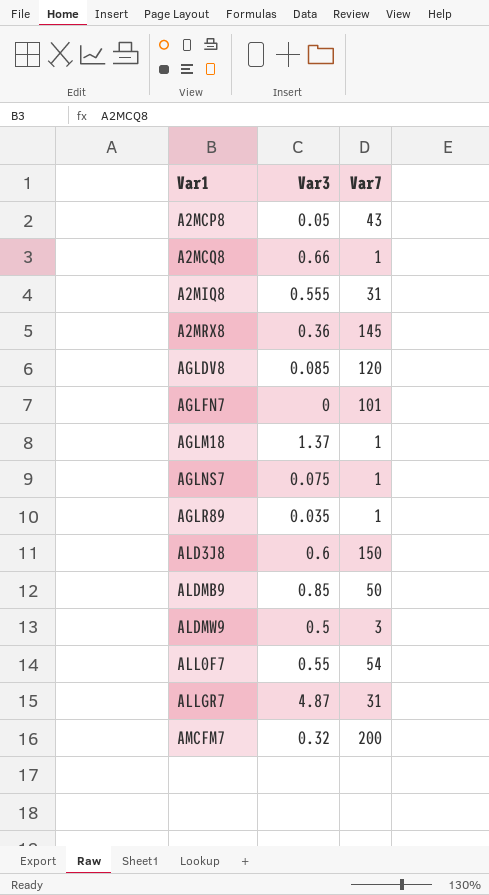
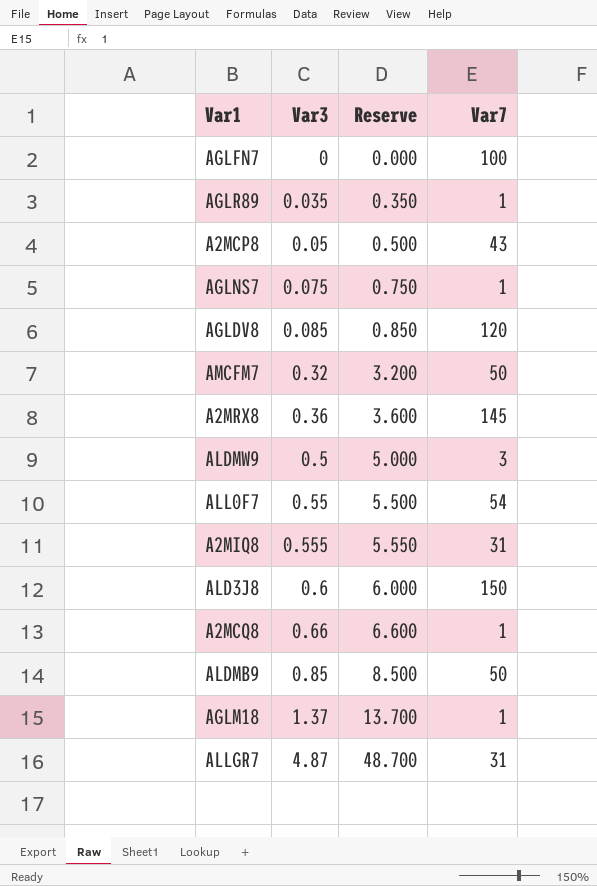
row order: Var1 ascending -> Var3 ascending
column Reserve | formula: none -> [Var3] * 10
AGLFN7 | Var7: 101 -> 100
AMCFM7 | Var7: 200 -> 50

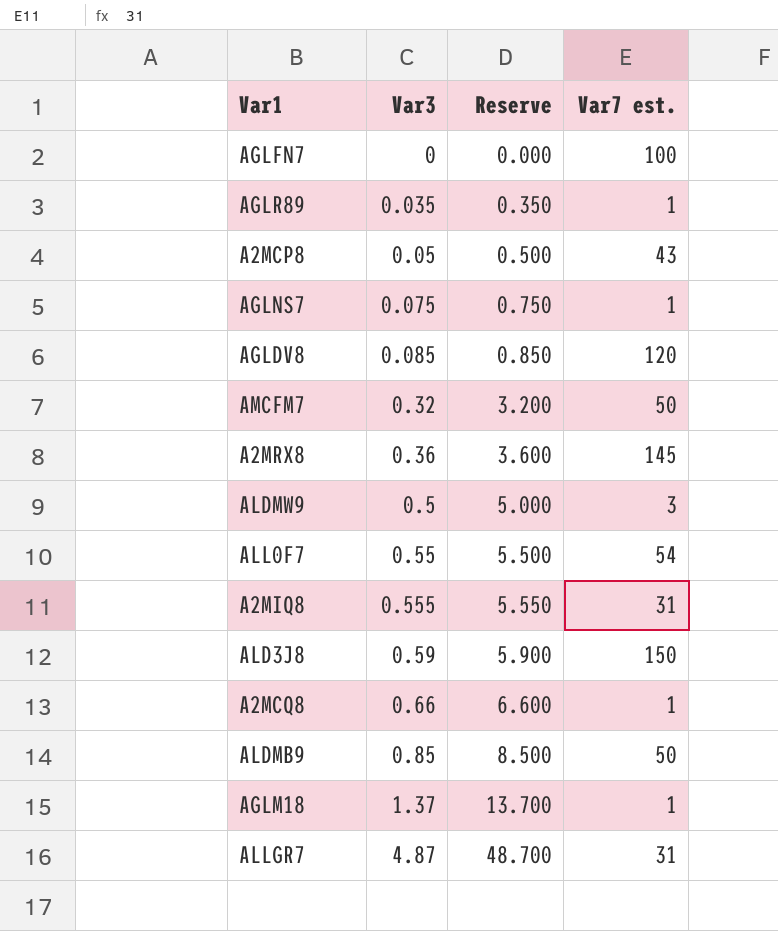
column name: Var7 -> Var7 est.
ALD3J8 | Var3: 0.6 -> 0.59
ALD3J8 | Reserve: 6.000 -> 5.900

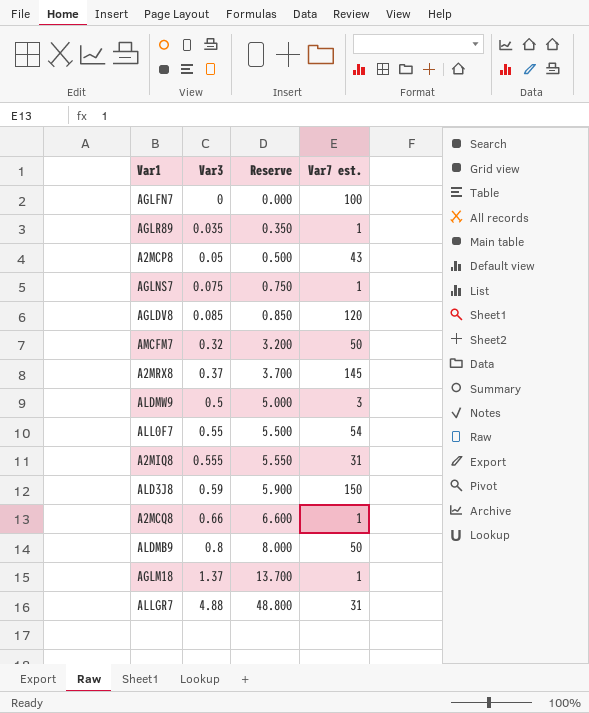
A2MRX8 | Var3: 0.36 -> 0.37
A2MRX8 | Reserve: 3.600 -> 3.700
ALDMB9 | Var3: 0.85 -> 0.8
ALDMB9 | Reserve: 8.500 -> 8.000
ALLGR7 | Var3: 4.87 -> 4.88
ALLGR7 | Reserve: 48.700 -> 48.800

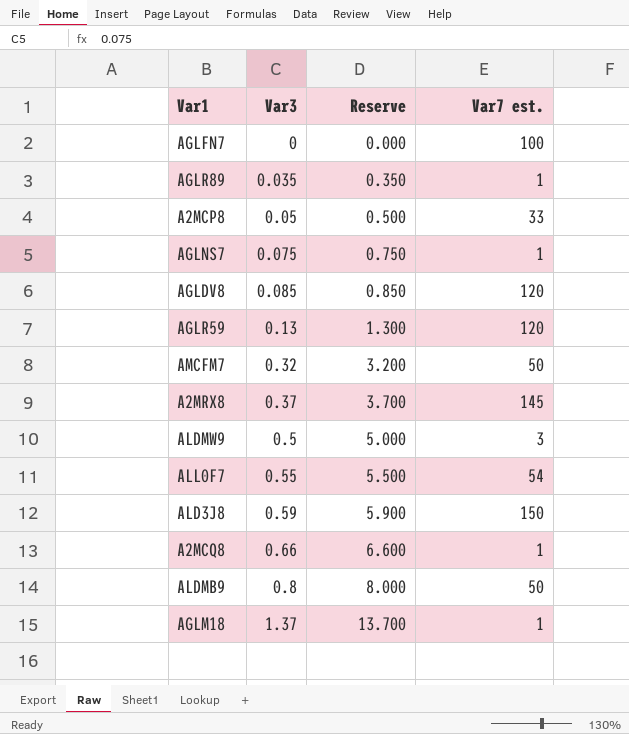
row A2MIQ8: 0.555 | 5.550 | 31 -> none
row ALLGR7: 4.88 | 48.800 | 31 -> none
A2MCP8 | Var7 est.: 43 -> 33
row AGLR59: none -> 0.13 | 1.300 | 120

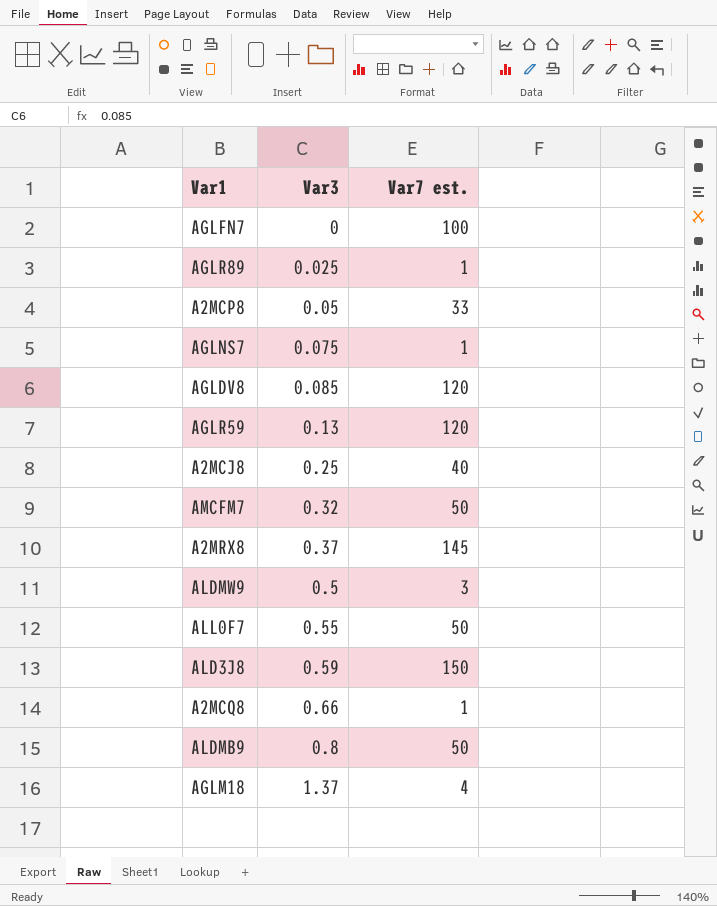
column Reserve | formula: [Var3] * 10 -> none
AGLR89 | Var3: 0.035 -> 0.025
row A2MCJ8: none -> 0.25 | 40
ALL0F7 | Var7 est.: 54 -> 50
AGLM18 | Var7 est.: 1 -> 4

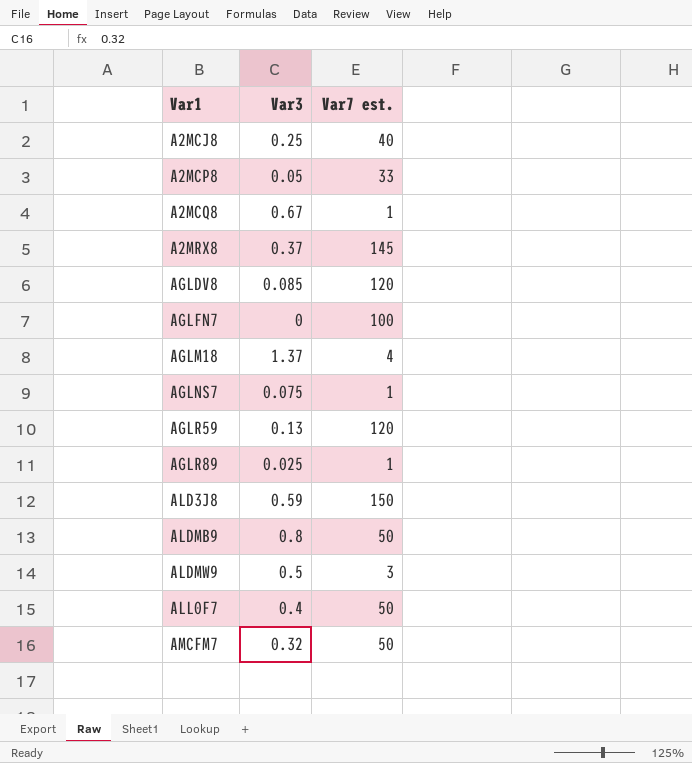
row order: Var3 ascending -> Var1 ascending
A2MCQ8 | Var3: 0.66 -> 0.67
ALL0F7 | Var3: 0.55 -> 0.4

